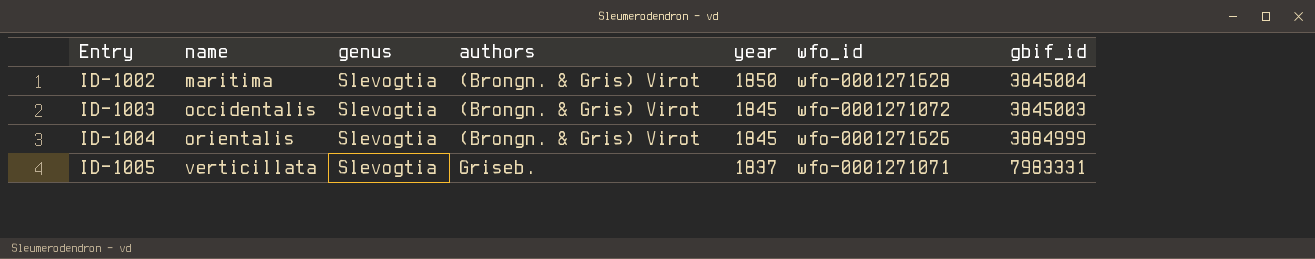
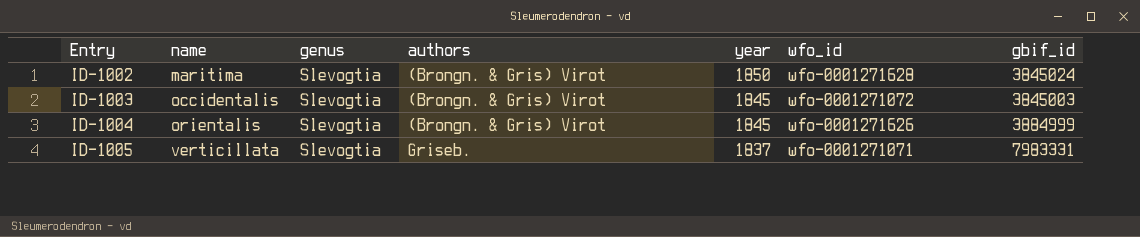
ID-1002 | gbif_id: 3845004 -> 3845024

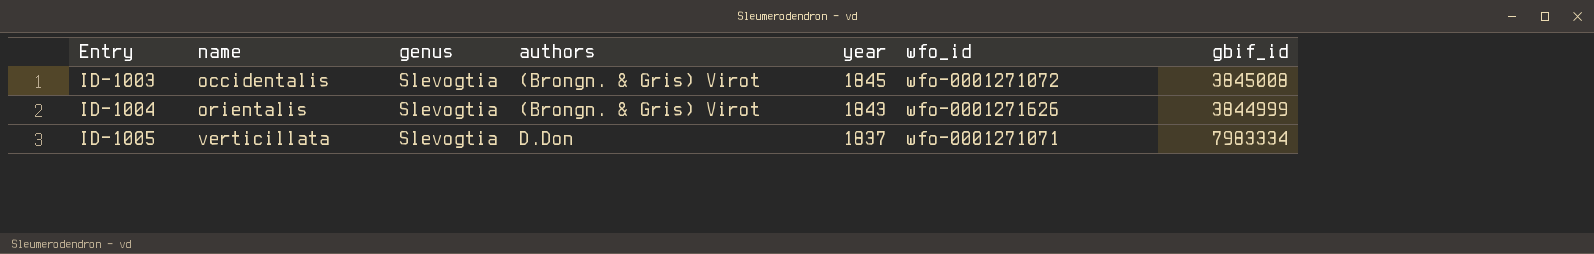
row ID-1002: maritima | Slevogtia | (Brongn. & Gris) Virot | 1850 | wfo-0001271628 | 3845024 -> none
ID-1003 | gbif_id: 3845003 -> 3845008
ID-1004 | year: 1845 -> 1843
ID-1004 | gbif_id: 3884999 -> 3844999
ID-1005 | authors: Griseb. -> D.Don
ID-1005 | gbif_id: 7983331 -> 7983334

